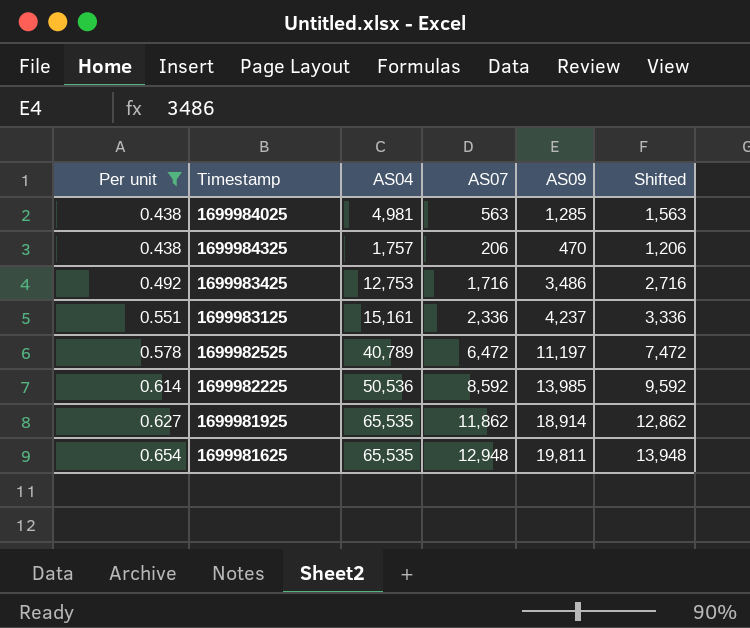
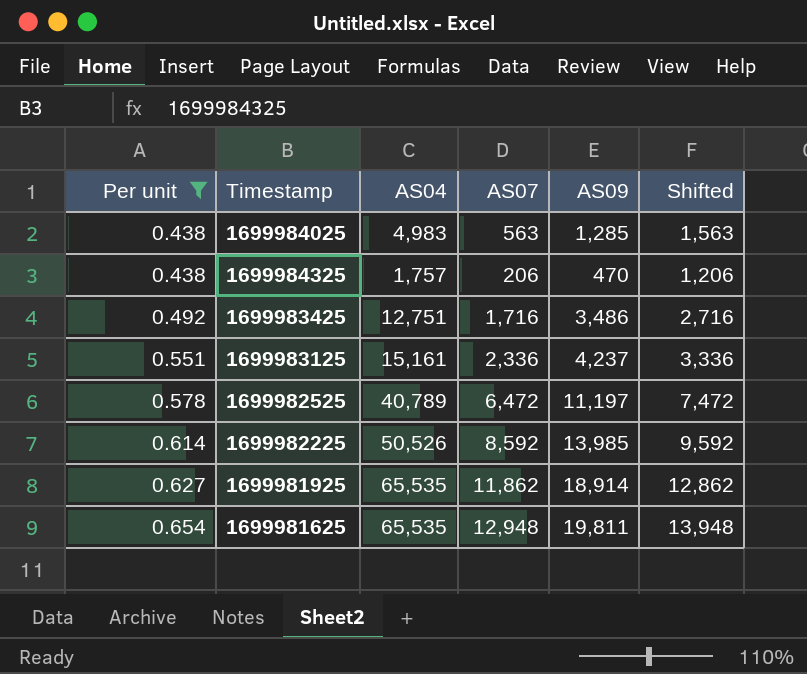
1699984025 | AS04: 4,981 -> 4,983
1699983425 | AS04: 12,753 -> 12,751
1699982225 | AS04: 50,536 -> 50,526

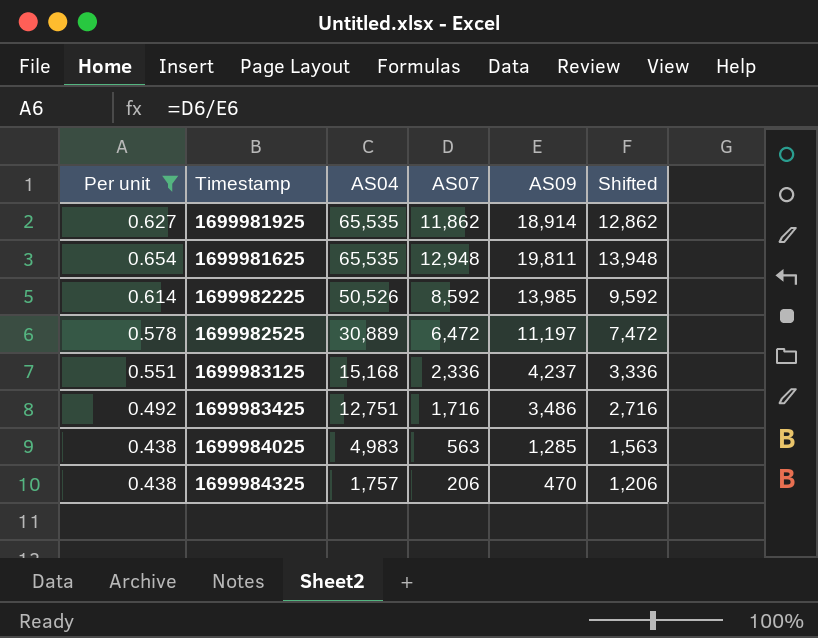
row order: Per unit ascending -> AS04 descending
1699982525 | AS04: 40,789 -> 30,889
1699983125 | AS04: 15,161 -> 15,168

